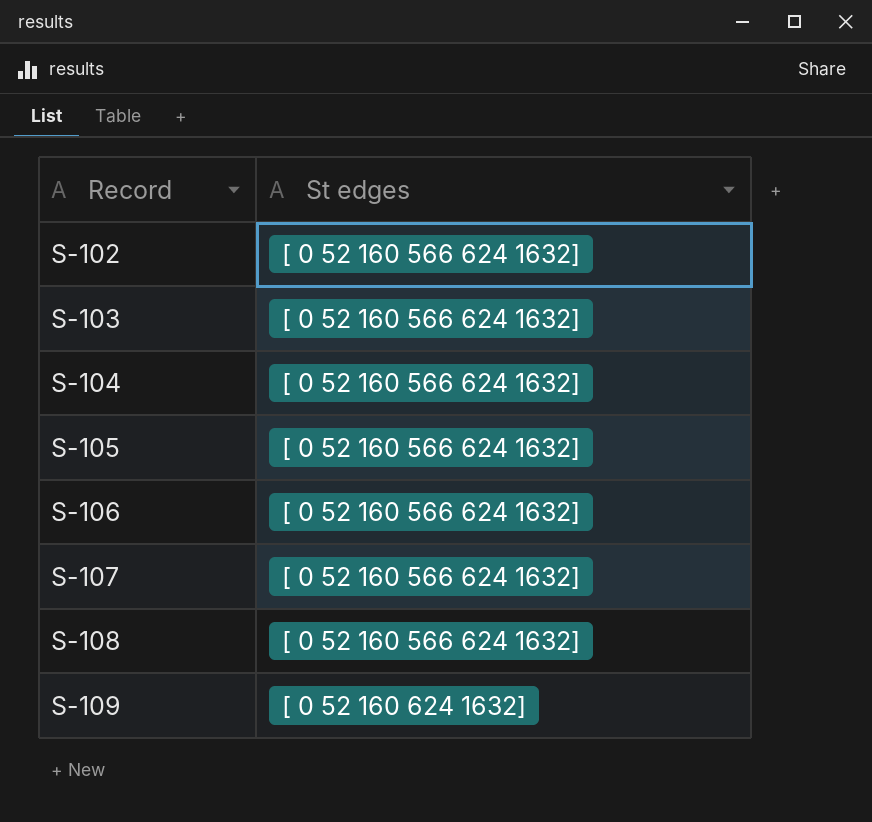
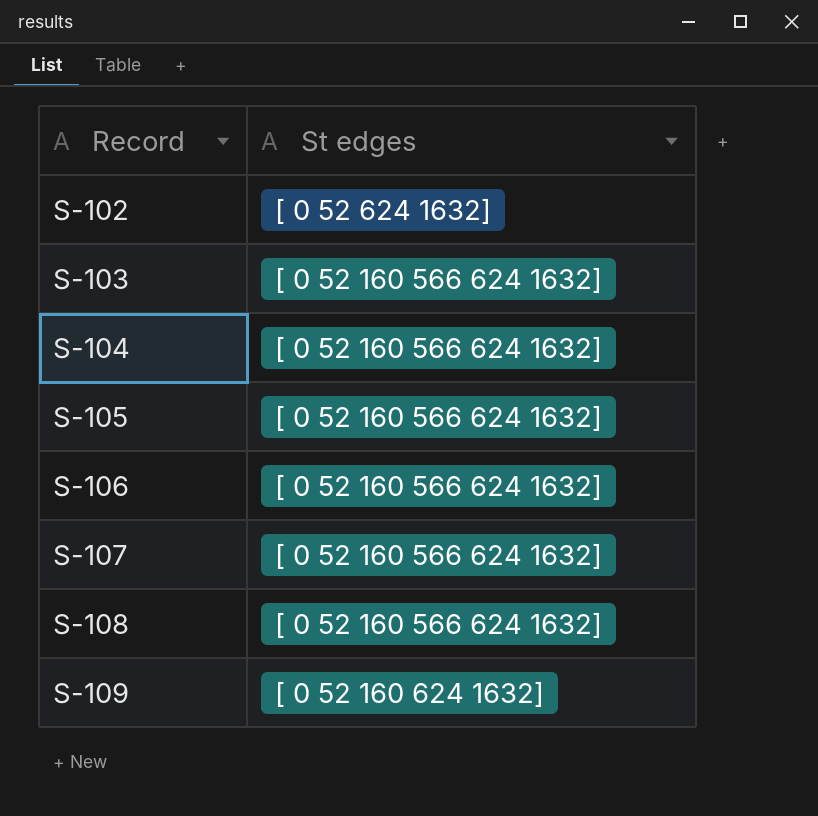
S-102 | St edges: [ 0 52 160 566 624 1632] -> [ 0 52 624 1632]

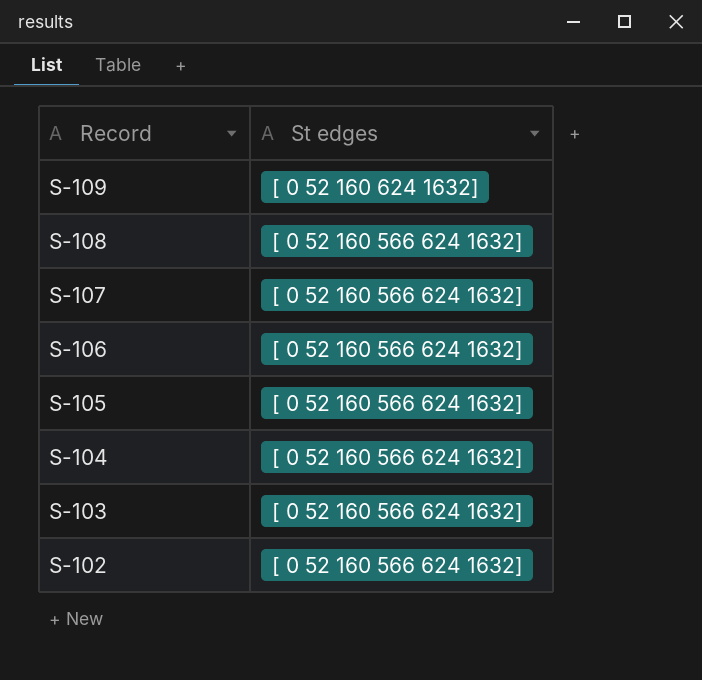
row order: Record ascending -> Record descending
S-102 | St edges: [ 0 52 624 1632] -> [ 0 52 160 566 624 1632]

